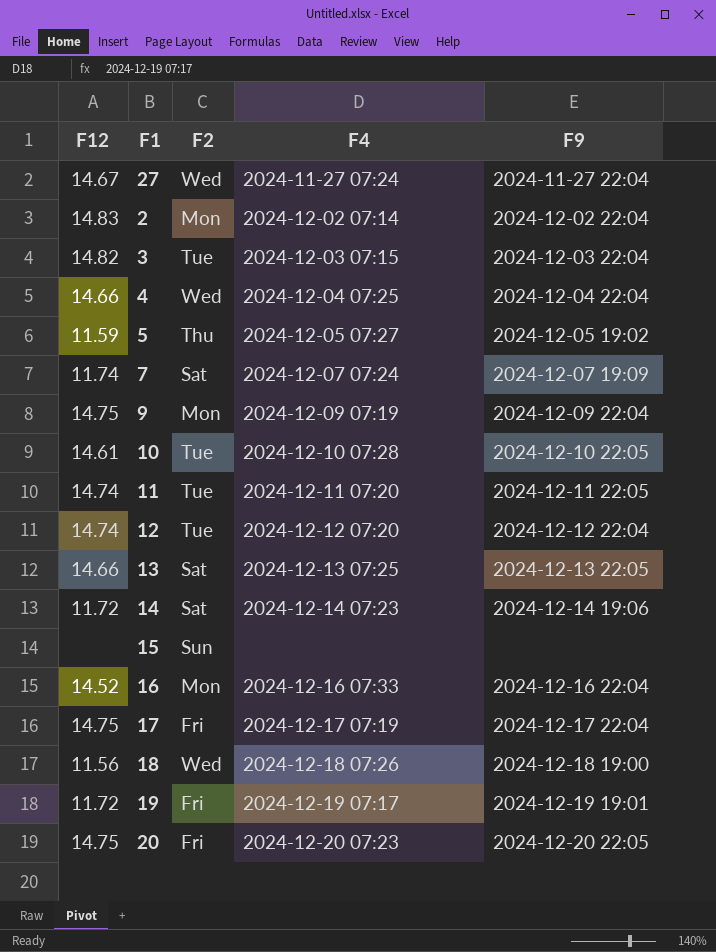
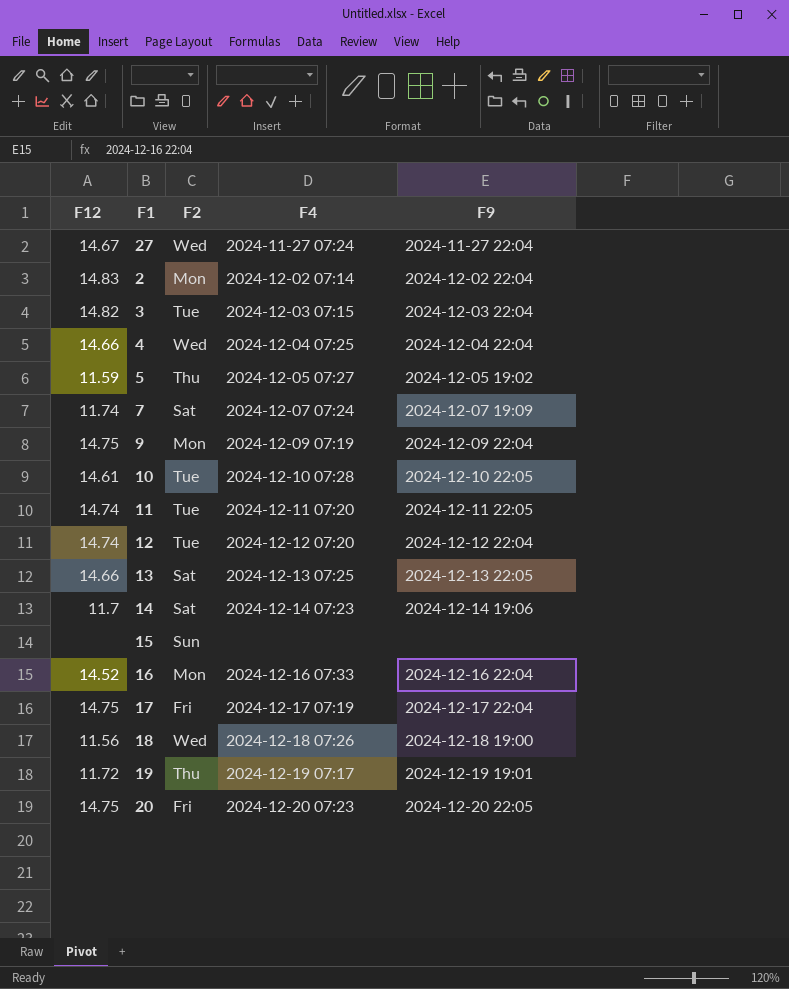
14 | F12: 11.72 -> 11.7
19 | F2: Fri -> Thu

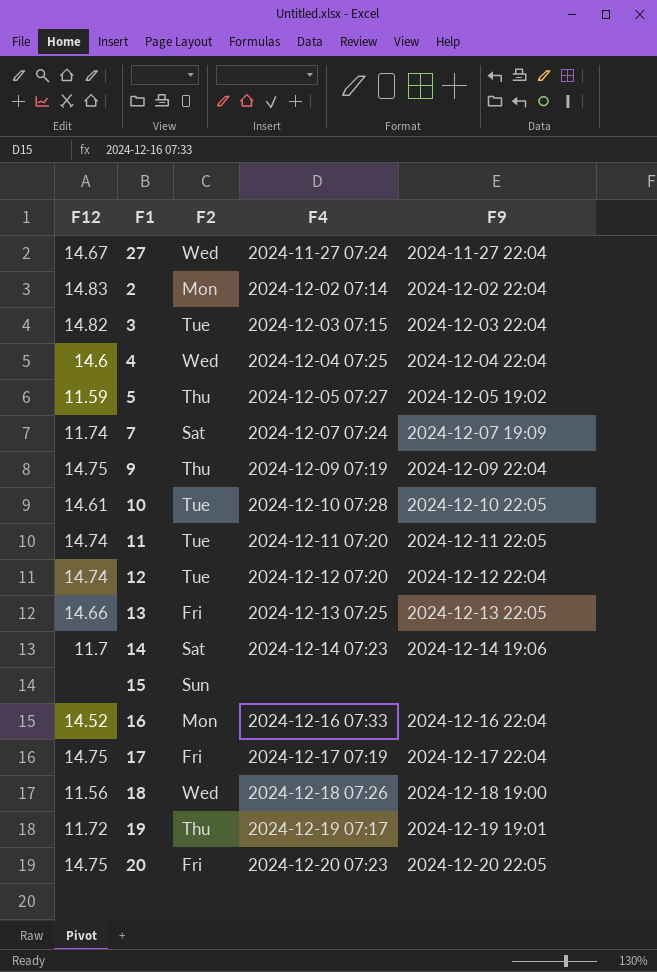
4 | F12: 14.66 -> 14.6
9 | F2: Mon -> Thu
13 | F2: Sat -> Fri

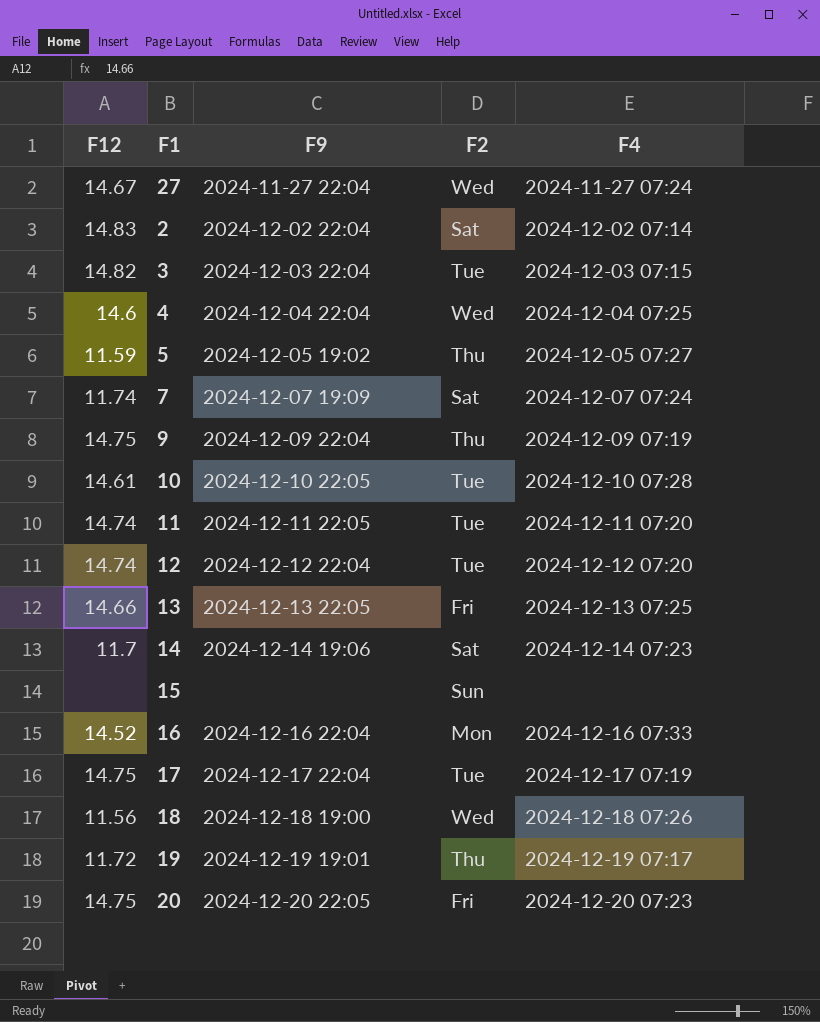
column F9 | position: 5 -> 3
2 | F2: Mon -> Sat
17 | F2: Fri -> Tue

